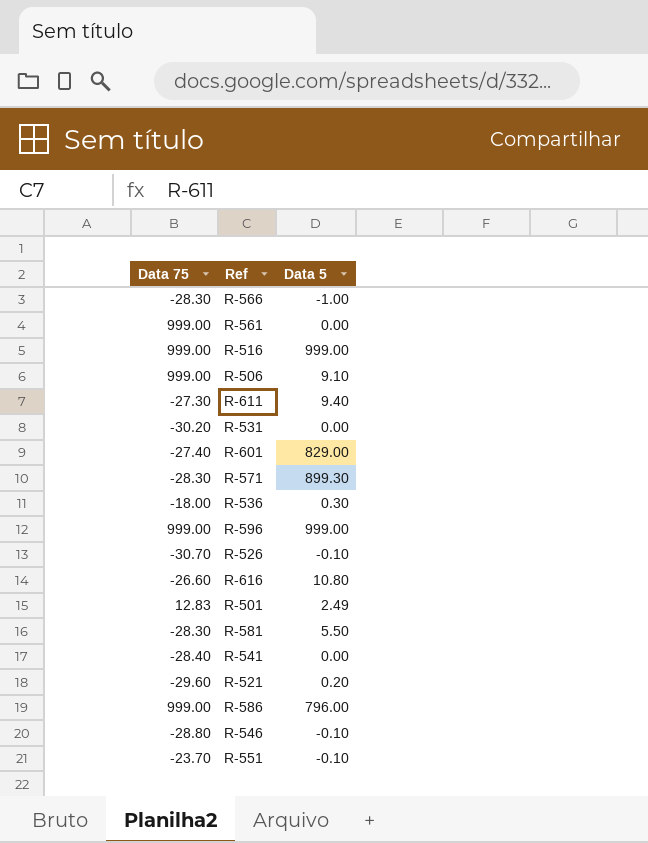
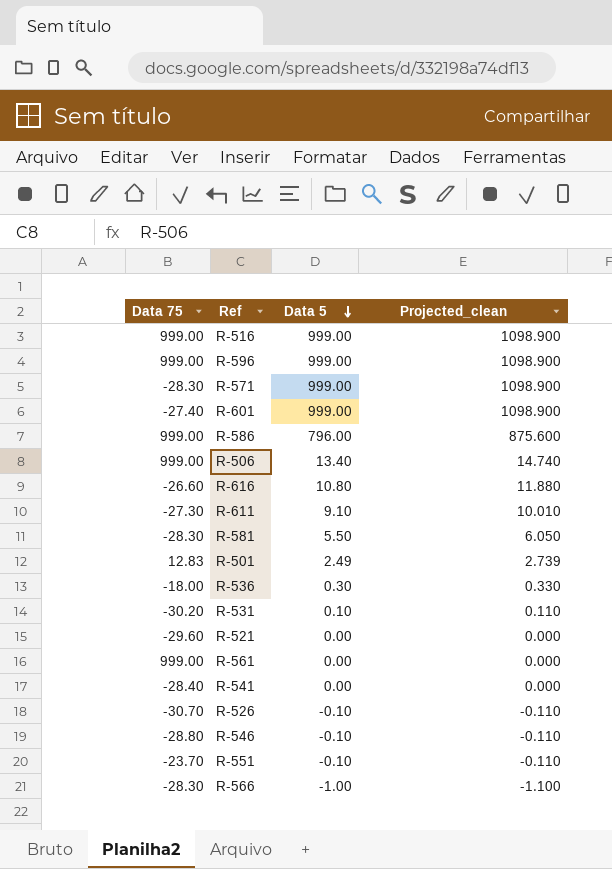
row order: none -> Data 5 descending
column Projected_clean | formula: none -> [Data 5] * 1.1
R-571 | Data 5: 899.30 -> 999.00
R-601 | Data 5: 829.00 -> 999.00
R-506 | Data 5: 9.10 -> 13.40
R-611 | Data 5: 9.40 -> 9.10
R-531 | Data 5: 0.00 -> 0.10
R-521 | Data 5: 0.20 -> 0.00

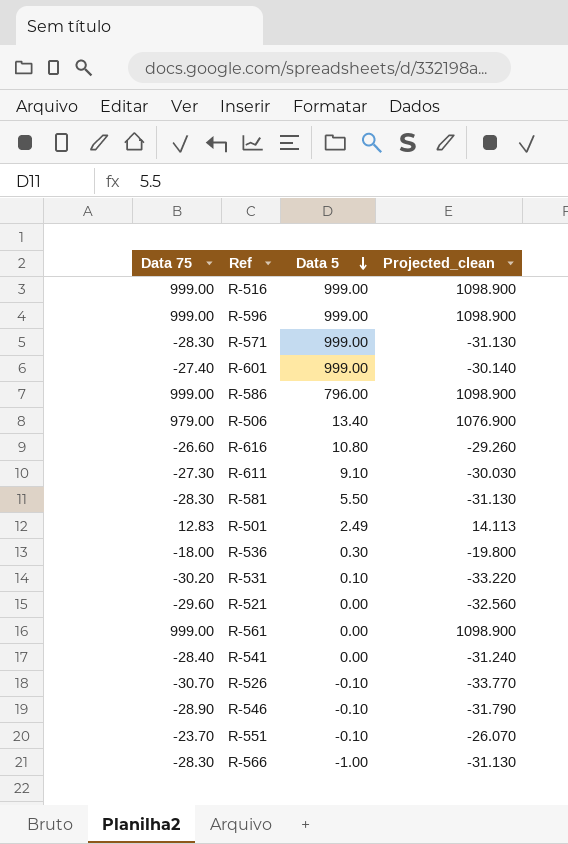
column Projected_clean | formula: [Data 5] * 1.1 -> [Data 75] * 1.1
R-506 | Data 75: 999.00 -> 979.00
R-546 | Data 75: -28.80 -> -28.90

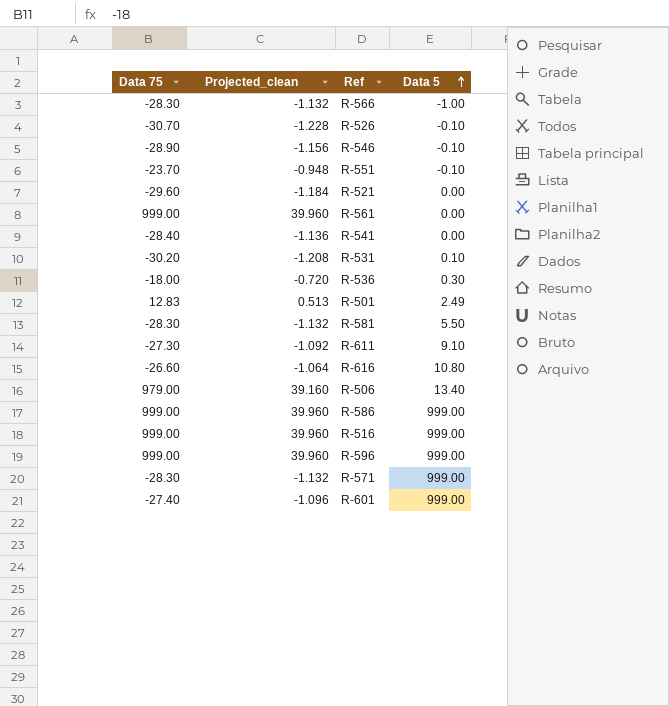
row order: Data 5 descending -> Data 5 ascending
column Projected_clean | formula: [Data 75] * 1.1 -> [Data 75] * 0.04
column Projected_clean | position: 4 -> 2
R-586 | Data 5: 796.00 -> 999.00

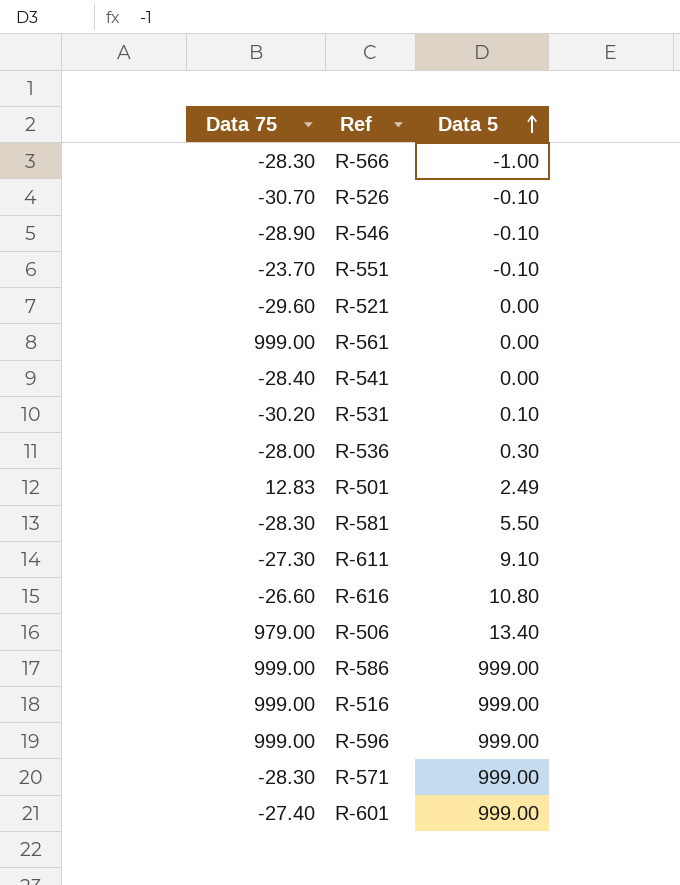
column Projected_clean | formula: [Data 75] * 0.04 -> none
R-536 | Data 75: -18.00 -> -28.00

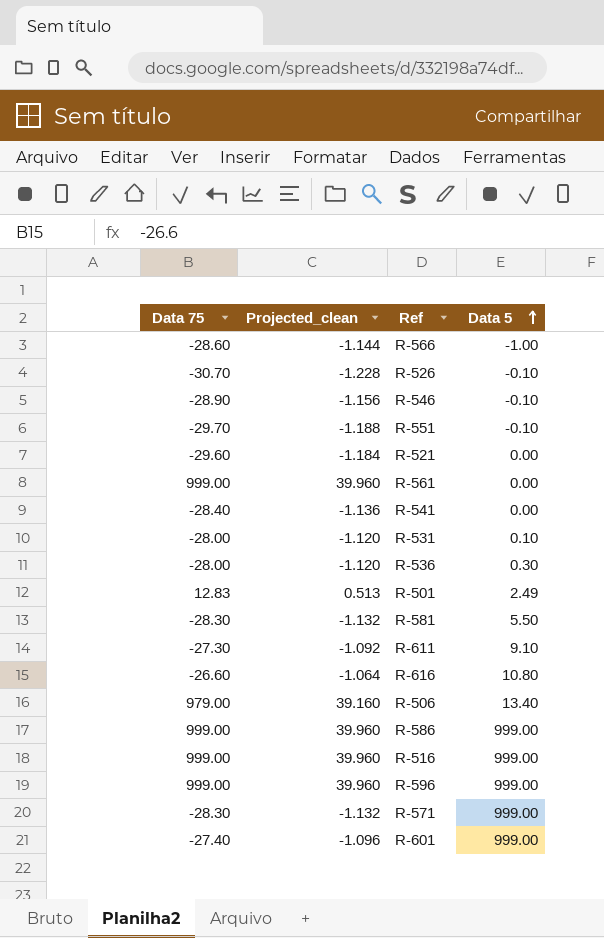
column Projected_clean | formula: none -> [Data 75] * 0.04
R-566 | Data 75: -28.30 -> -28.60
R-551 | Data 75: -23.70 -> -29.70
R-531 | Data 75: -30.20 -> -28.00

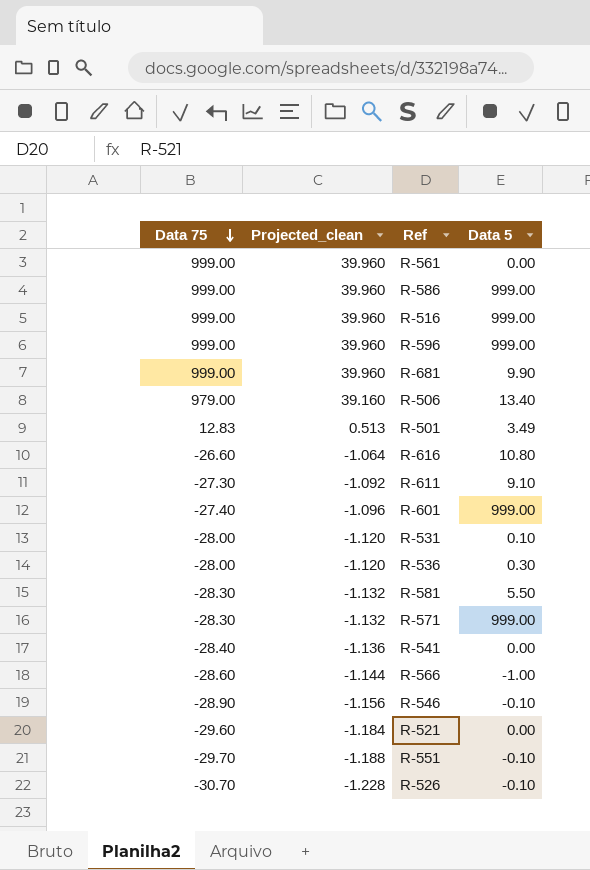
row order: Data 5 ascending -> Data 75 descending
row R-681: none -> 999.00 | 39.960 | 9.90
R-501 | Data 5: 2.49 -> 3.49

